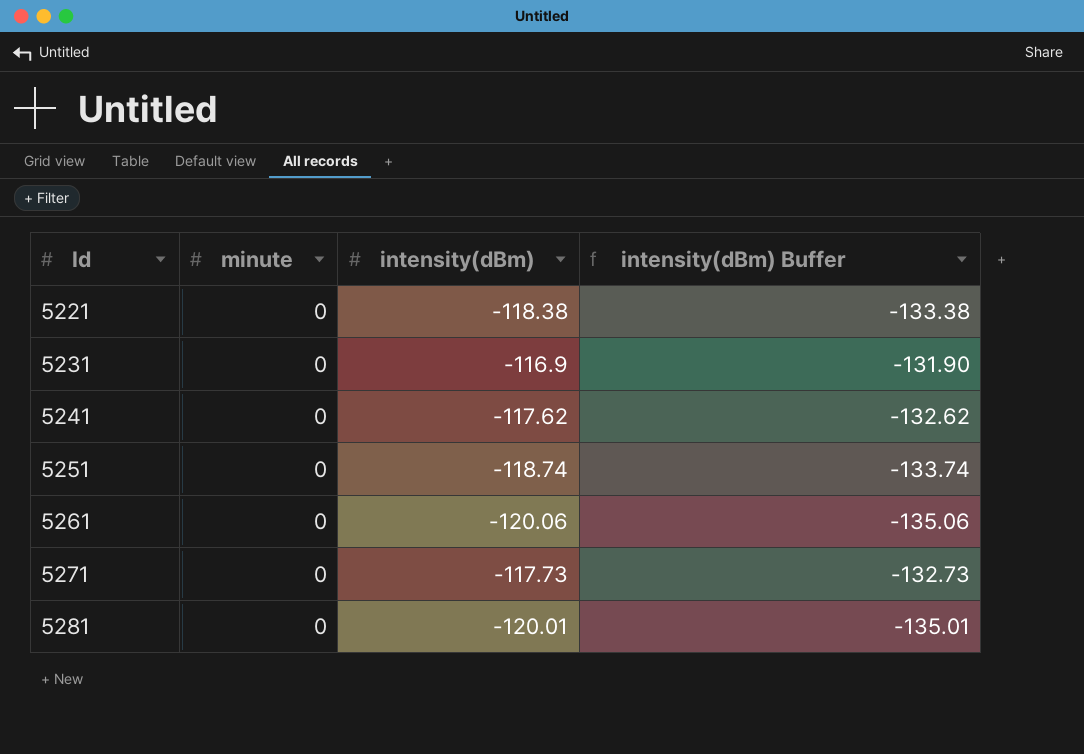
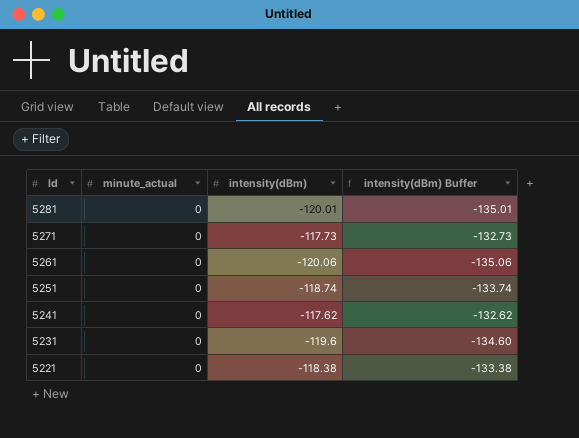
row order: Id ascending -> Id descending
column name: minute -> minute_actual
5231 | intensity(dBm): -116.9 -> -119.6
5231 | intensity(dBm) Buffer: -131.90 -> -134.60

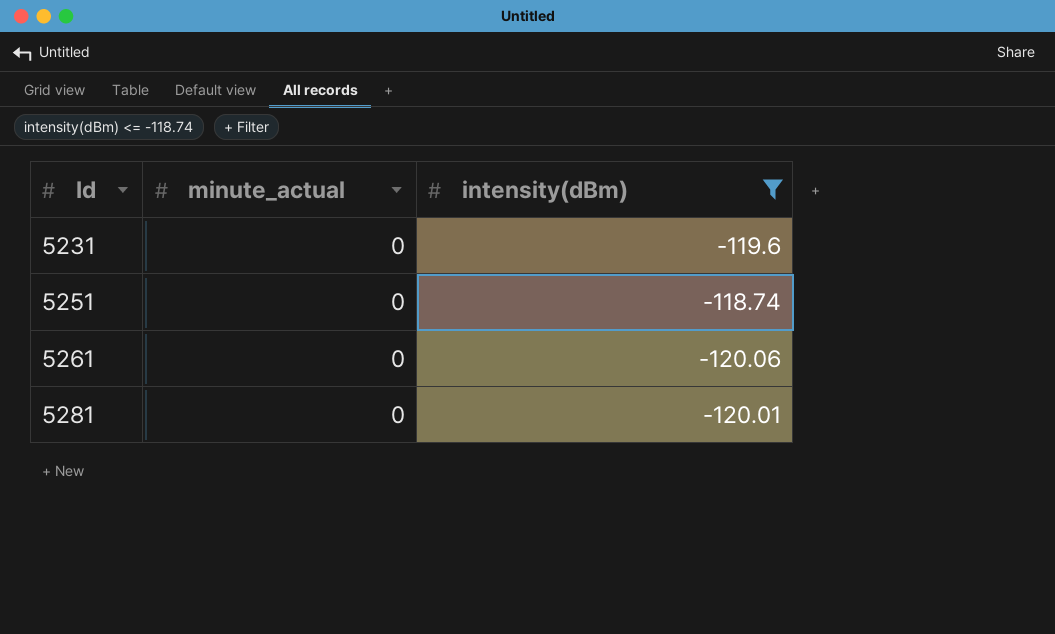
filter: none -> intensity(dBm) <= -118.74
row order: Id descending -> Id ascending
column intensity(dBm) Buffer | formula: [intensity(dBm)] - 15 -> none

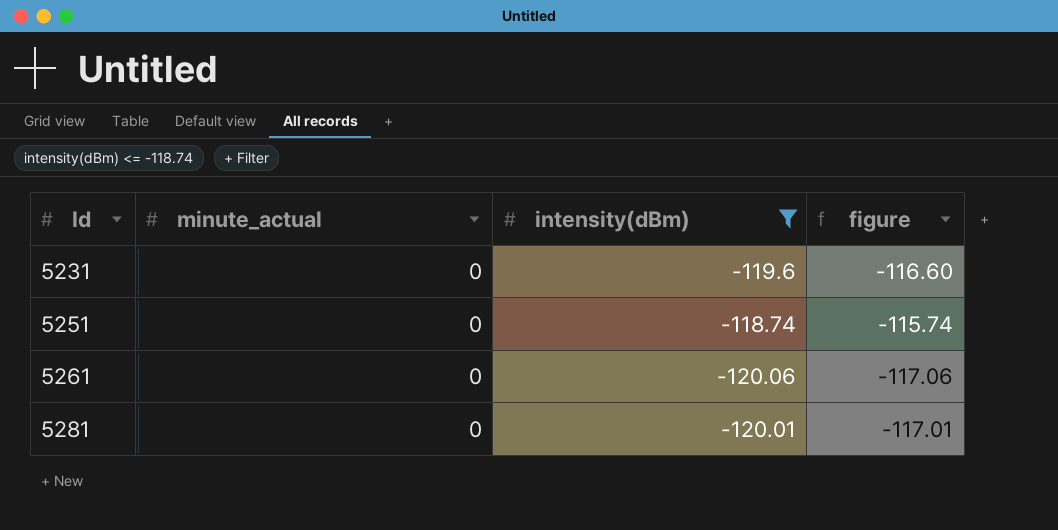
column figure | formula: none -> [intensity(dBm)] + 3

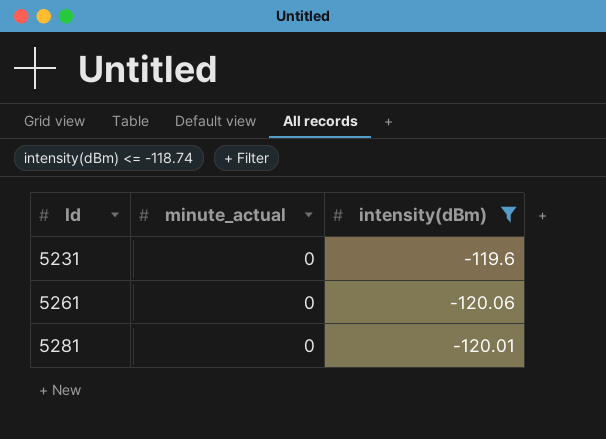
column figure | formula: [intensity(dBm)] + 3 -> none
row 5251: 0 | -118.74 | -115.74 -> none

